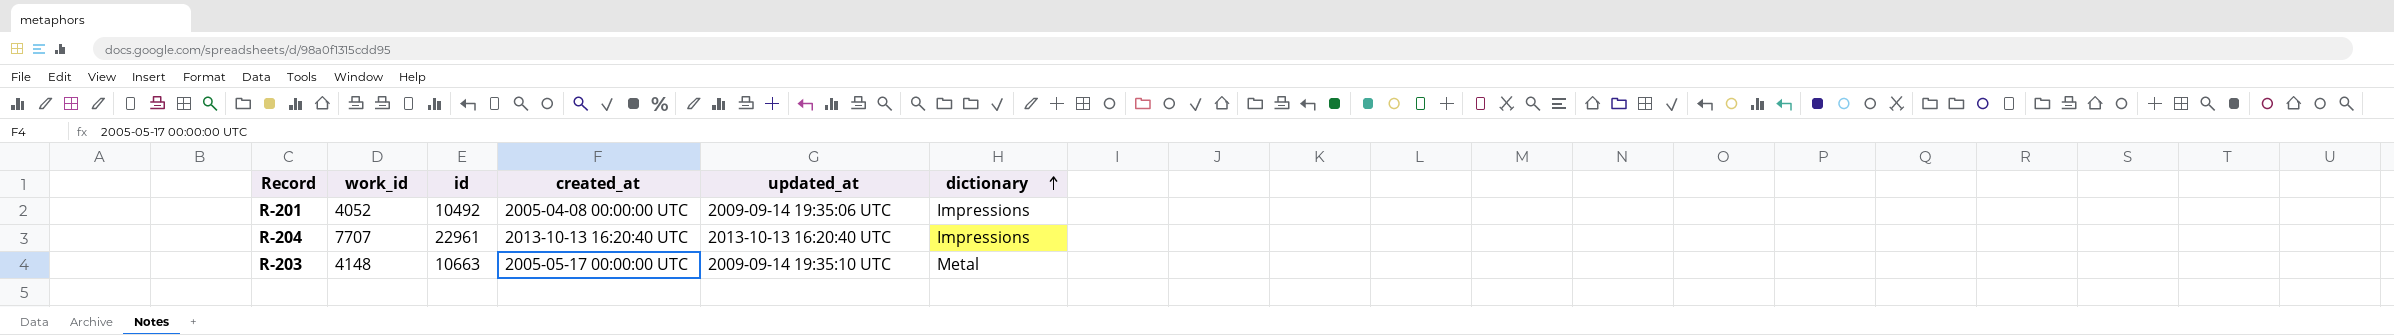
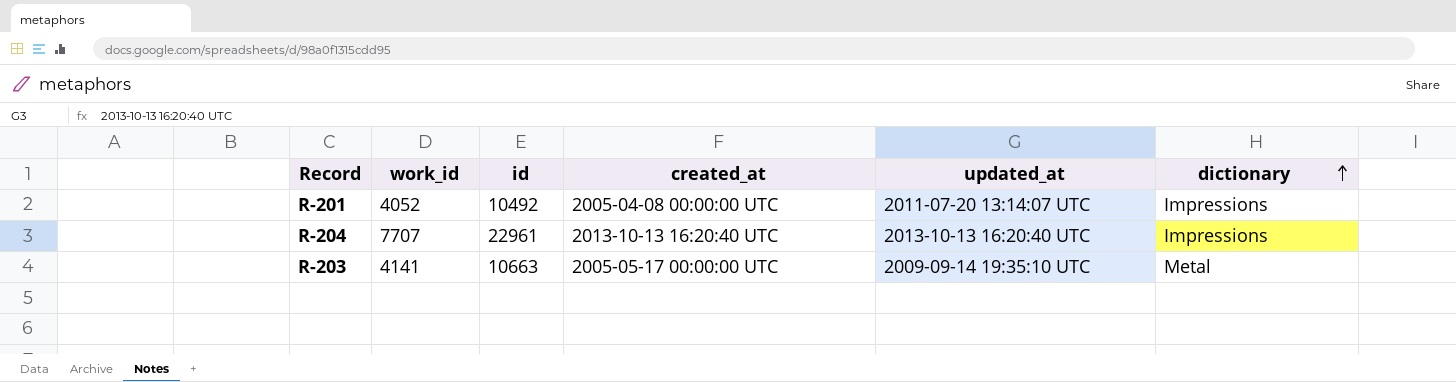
R-201 | updated_at: 2009-09-14 19:35:06 UTC -> 2011-07-20 13:14:07 UTC
R-203 | work_id: 4148 -> 4141

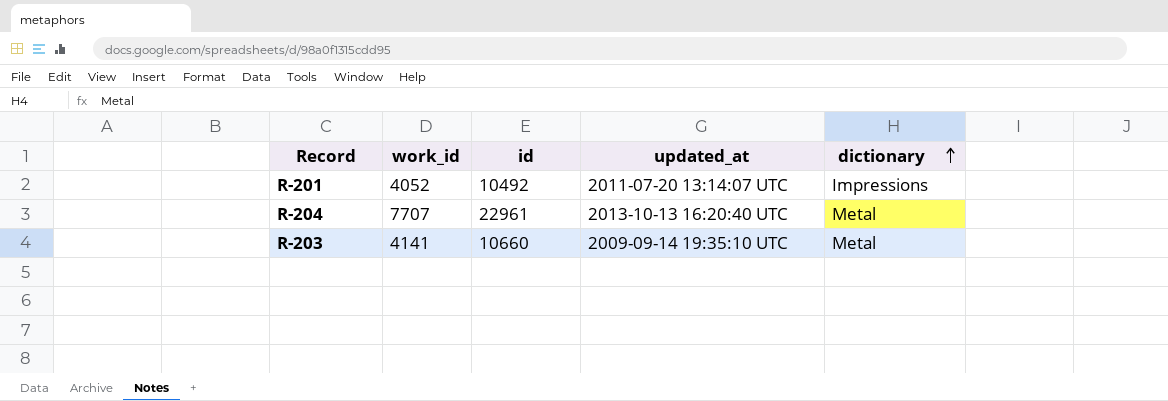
column created_at | position: 4 -> none
R-204 | dictionary: Impressions -> Metal
R-203 | id: 10663 -> 10660

